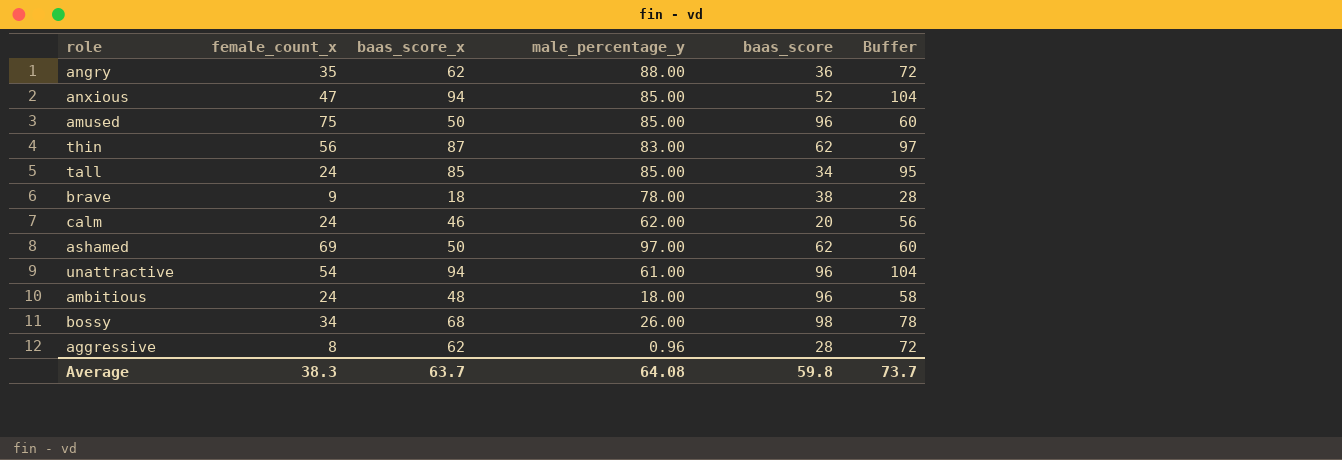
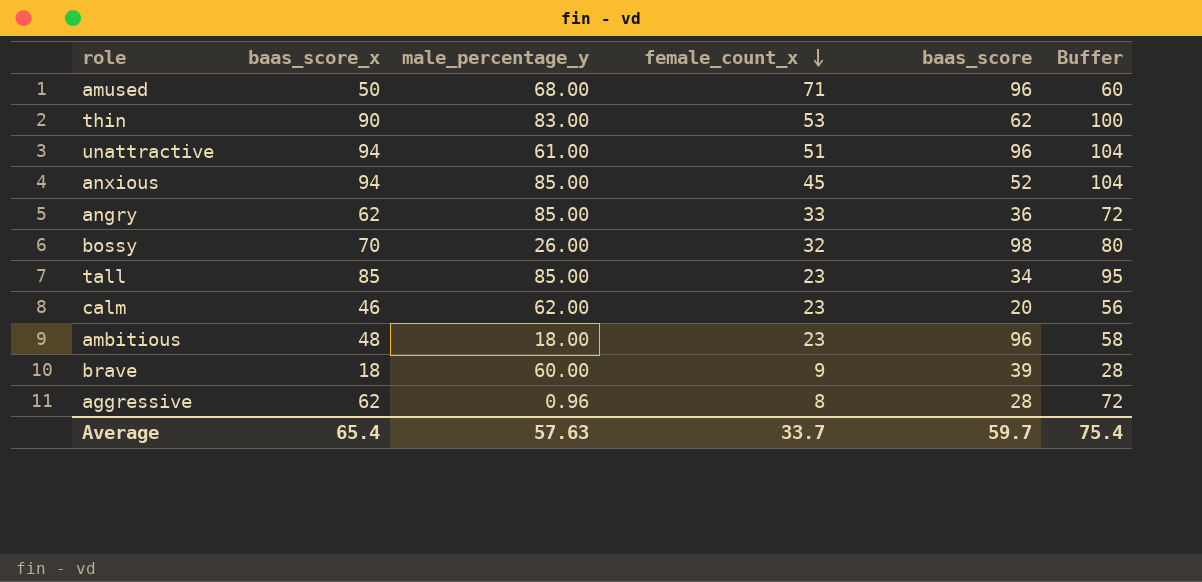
row order: none -> female_count_x descending
column female_count_x | position: 2 -> 4
row ashamed: 69 | 50 | 97.00 | 62 | 60 -> none
amused | male_percentage_y: 85.00 -> 68.00
amused | female_count_x: 75 -> 71
thin | baas_score_x: 87 -> 90
thin | female_count_x: 56 -> 53
thin | Buffer: 97 -> 100
unattractive | female_count_x: 54 -> 51
anxious | female_count_x: 47 -> 45
angry | male_percentage_y: 88.00 -> 85.00
angry | female_count_x: 35 -> 33
bossy | baas_score_x: 68 -> 70
bossy | female_count_x: 34 -> 32
bossy | Buffer: 78 -> 80
tall | female_count_x: 24 -> 23
calm | female_count_x: 24 -> 23
ambitious | female_count_x: 24 -> 23
brave | male_percentage_y: 78.00 -> 60.00
brave | baas_score: 38 -> 39
Average | baas_score_x: 63.7 -> 65.4
Average | male_percentage_y: 64.08 -> 57.63
Average | female_count_x: 38.3 -> 33.7
Average | baas_score: 59.8 -> 59.7
Average | Buffer: 73.7 -> 75.4

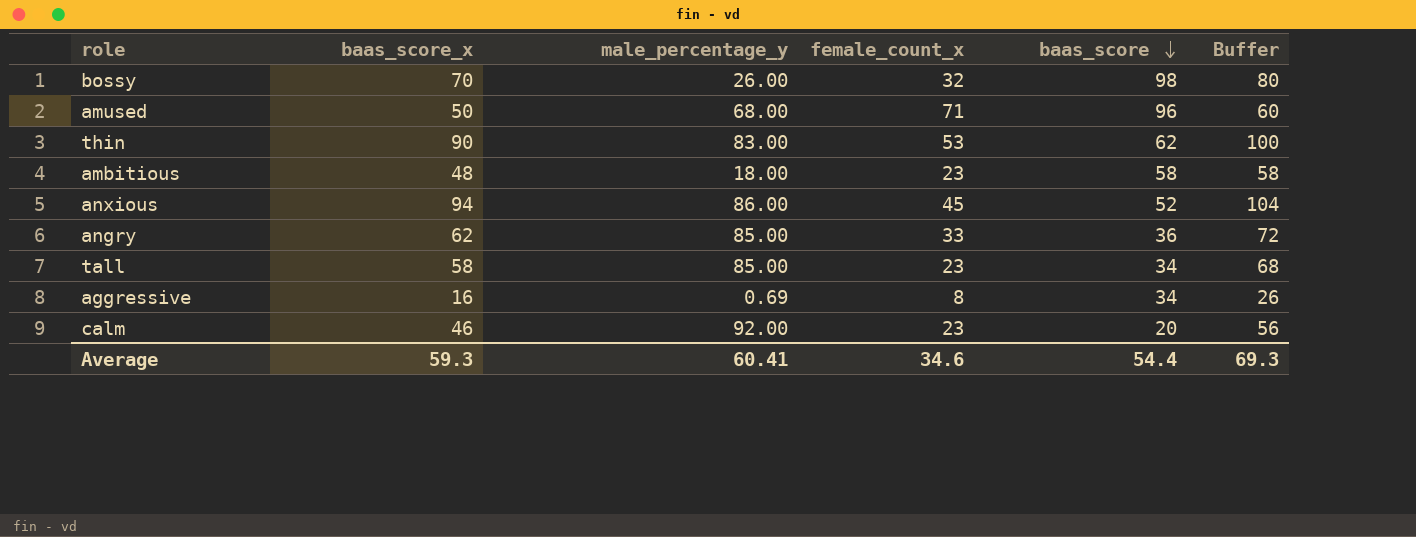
row order: female_count_x descending -> baas_score descending
row unattractive: 94 | 61.00 | 51 | 96 | 104 -> none
row brave: 18 | 60.00 | 9 | 39 | 28 -> none
ambitious | baas_score: 96 -> 58
anxious | male_percentage_y: 85.00 -> 86.00
tall | baas_score_x: 85 -> 58
tall | Buffer: 95 -> 68
aggressive | baas_score_x: 62 -> 16
aggressive | male_percentage_y: 0.96 -> 0.69
aggressive | baas_score: 28 -> 34
aggressive | Buffer: 72 -> 26
calm | male_percentage_y: 62.00 -> 92.00
Average | baas_score_x: 65.4 -> 59.3
Average | male_percentage_y: 57.63 -> 60.41
Average | female_count_x: 33.7 -> 34.6
Average | baas_score: 59.7 -> 54.4
Average | Buffer: 75.4 -> 69.3

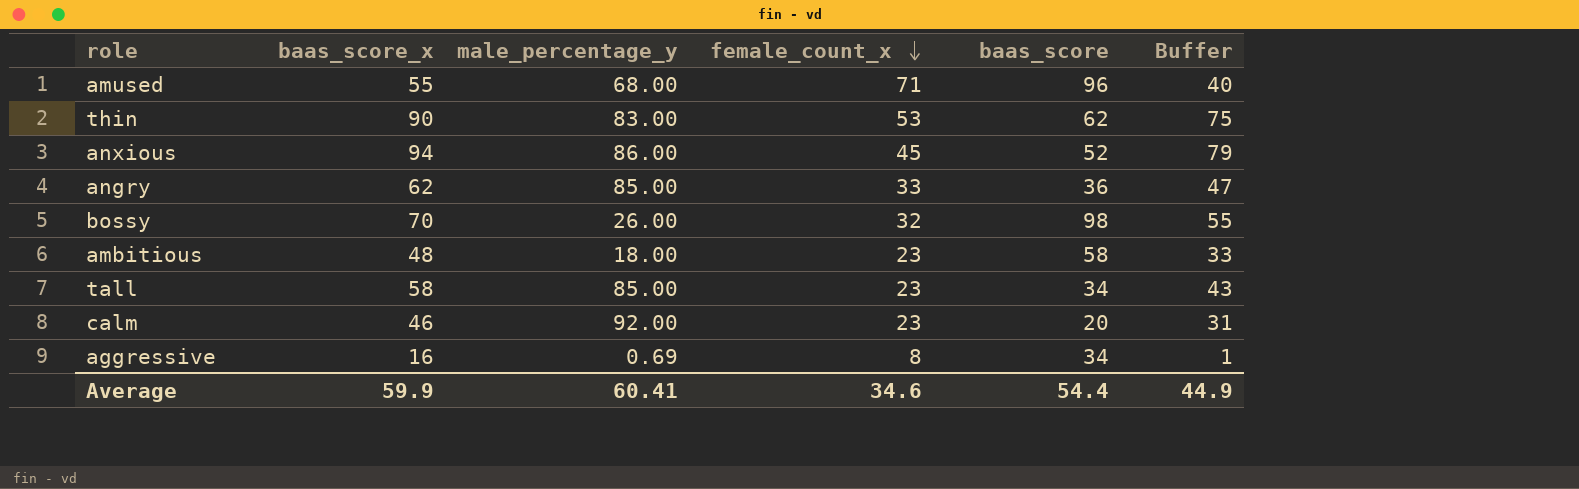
row order: baas_score descending -> female_count_x descending
column Buffer | formula: [baas_score_x] + 10 -> [baas_score_x] - 15
amused | baas_score_x: 50 -> 55
Average | baas_score_x: 59.3 -> 59.9
Average | Buffer: 69.3 -> 44.9

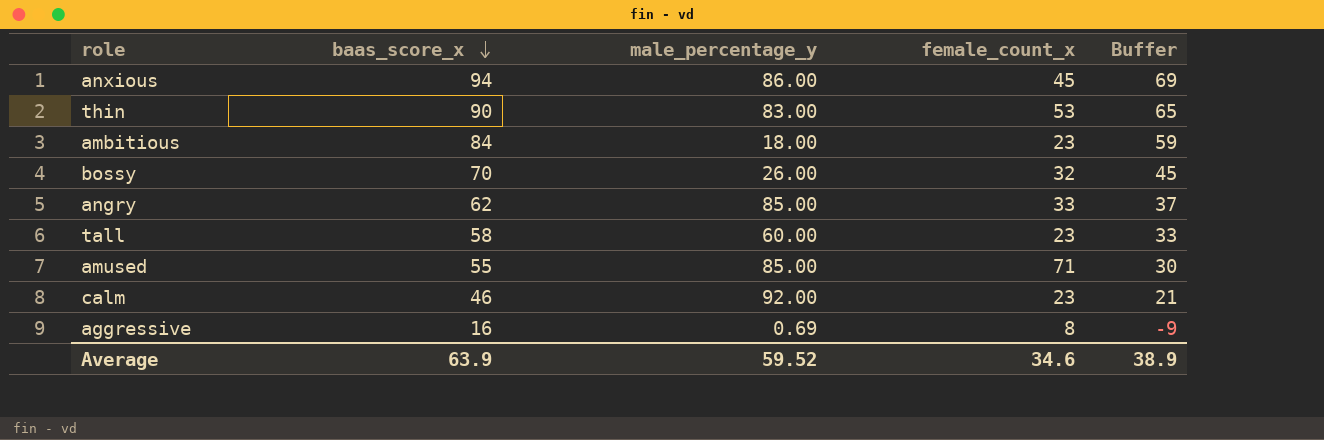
row order: female_count_x descending -> baas_score_x descending
column baas_score | position: 5 -> none
column Buffer | formula: [baas_score_x] - 15 -> [baas_score_x] - 25
ambitious | baas_score_x: 48 -> 84
tall | male_percentage_y: 85.00 -> 60.00
amused | male_percentage_y: 68.00 -> 85.00
Average | baas_score_x: 59.9 -> 63.9
Average | male_percentage_y: 60.41 -> 59.52
Average | Buffer: 44.9 -> 38.9

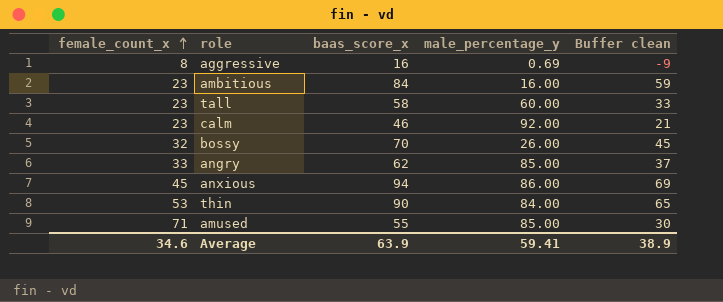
row order: baas_score_x descending -> female_count_x ascending
column female_count_x | position: 4 -> 1
column name: Buffer -> Buffer clean
ambitious | male_percentage_y: 18.00 -> 16.00
thin | male_percentage_y: 83.00 -> 84.00
Average | male_percentage_y: 59.52 -> 59.41

